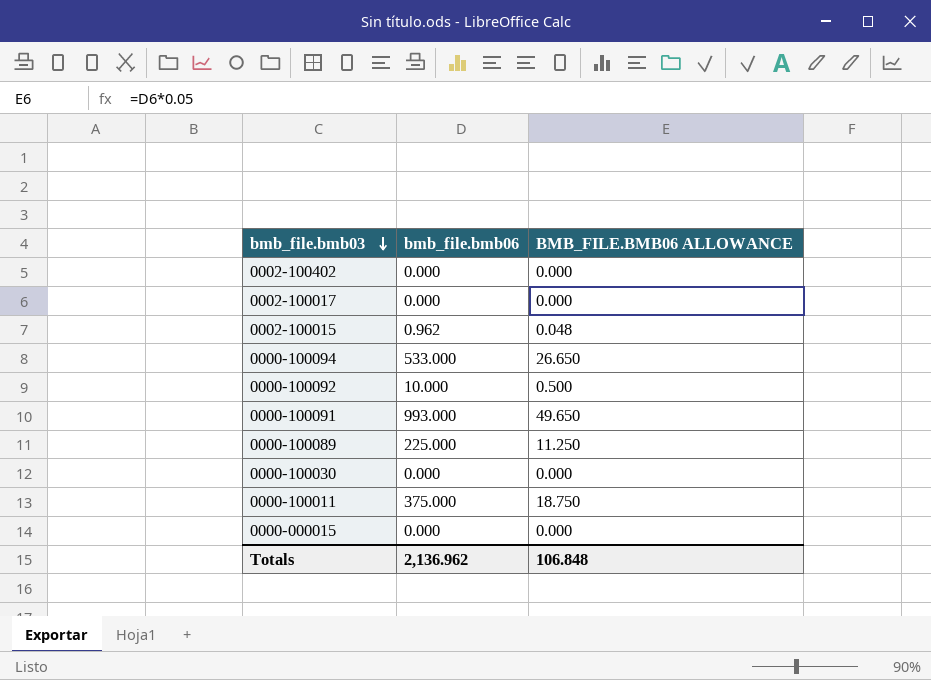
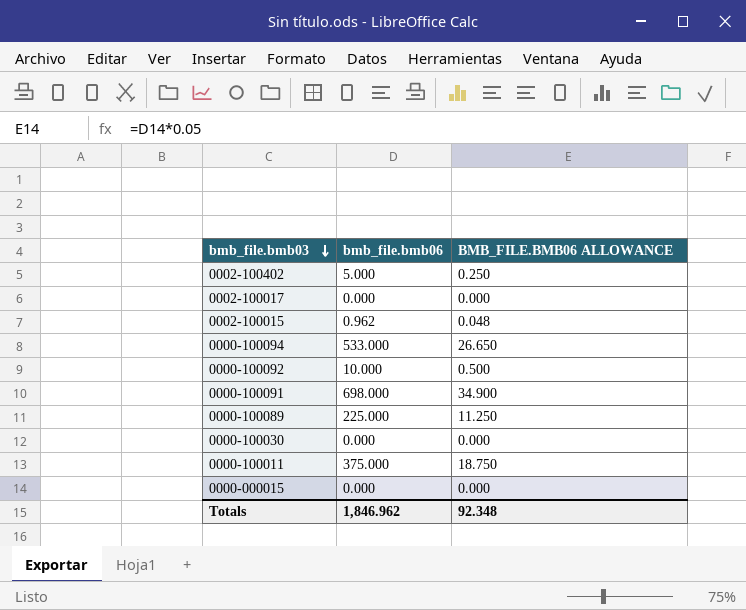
0002-100402 | bmb_file.bmb06: 0.000 -> 5.000
0002-100402 | BMB_FILE.BMB06 ALLOWANCE: 0.000 -> 0.250
0000-100091 | bmb_file.bmb06: 993.000 -> 698.000
0000-100091 | BMB_FILE.BMB06 ALLOWANCE: 49.650 -> 34.900
Totals | bmb_file.bmb06: 2,136.962 -> 1,846.962
Totals | BMB_FILE.BMB06 ALLOWANCE: 106.848 -> 92.348

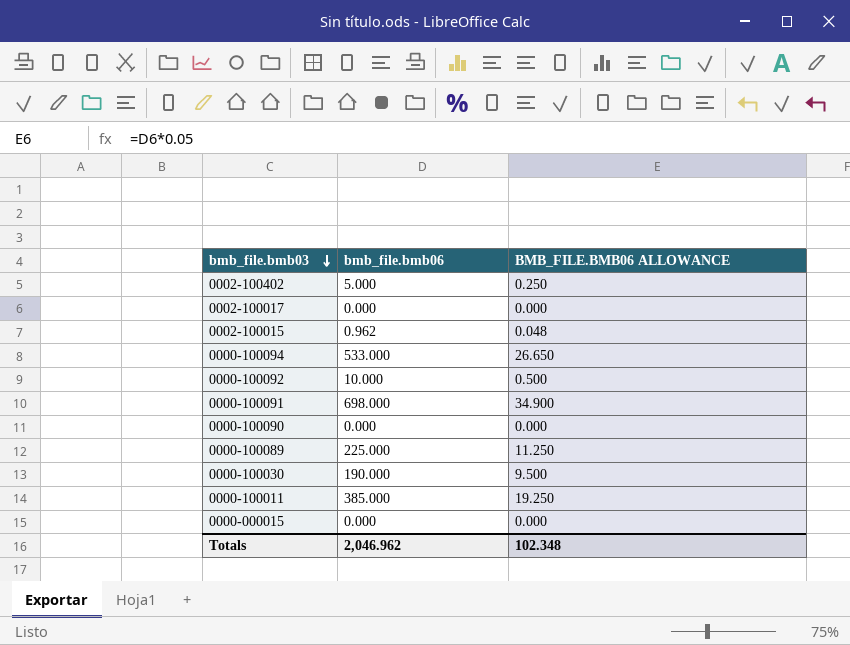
row 0000-100090: none -> 0.000 | 0.000
0000-100030 | bmb_file.bmb06: 0.000 -> 190.000
0000-100030 | BMB_FILE.BMB06 ALLOWANCE: 0.000 -> 9.500
0000-100011 | bmb_file.bmb06: 375.000 -> 385.000
0000-100011 | BMB_FILE.BMB06 ALLOWANCE: 18.750 -> 19.250
Totals | bmb_file.bmb06: 1,846.962 -> 2,046.962
Totals | BMB_FILE.BMB06 ALLOWANCE: 92.348 -> 102.348

